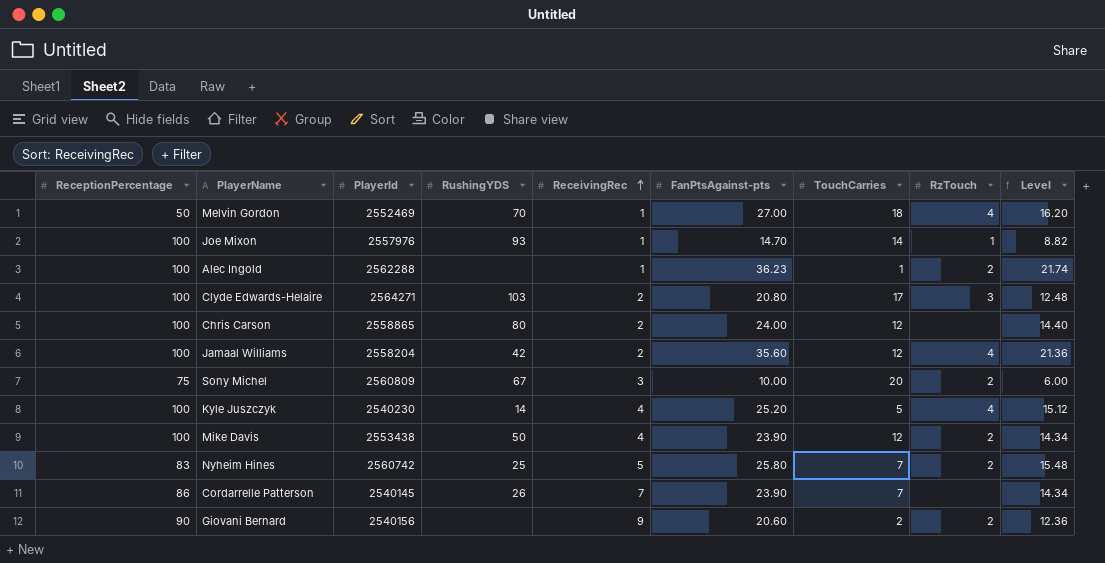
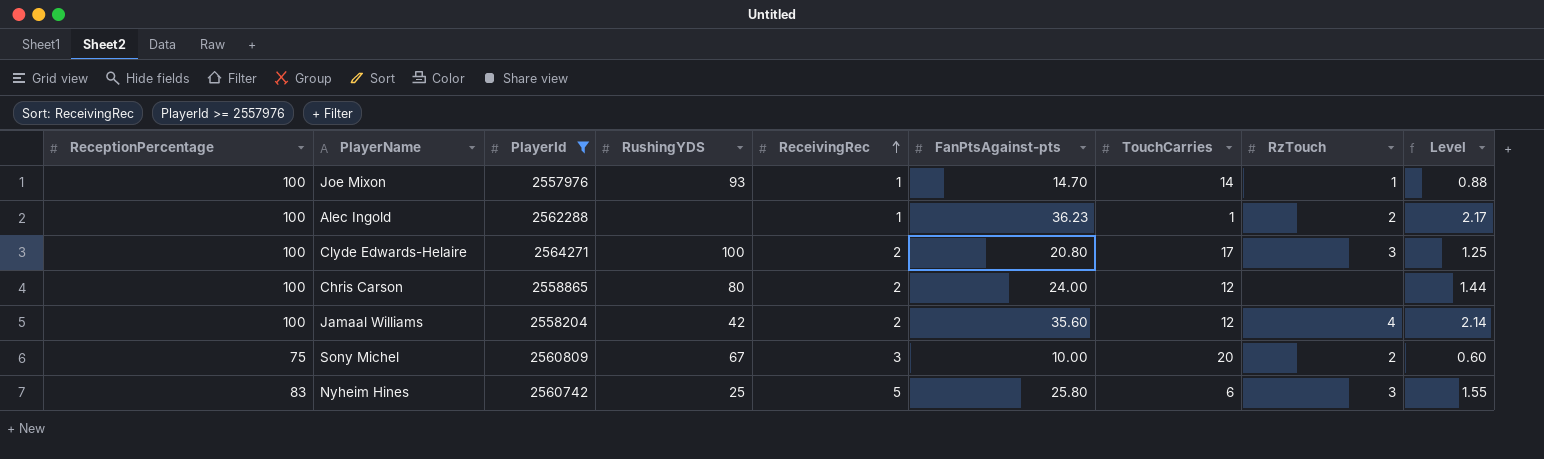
filter: none -> PlayerId >= 2557976
column Level | formula: [FanPtsAgainst-pts] * 0.6 -> [FanPtsAgainst-pts] * 0.06
Clyde Edwards-Helaire | RushingYDS: 103 -> 100
Nyheim Hines | TouchCarries: 7 -> 6
Nyheim Hines | RzTouch: 2 -> 3

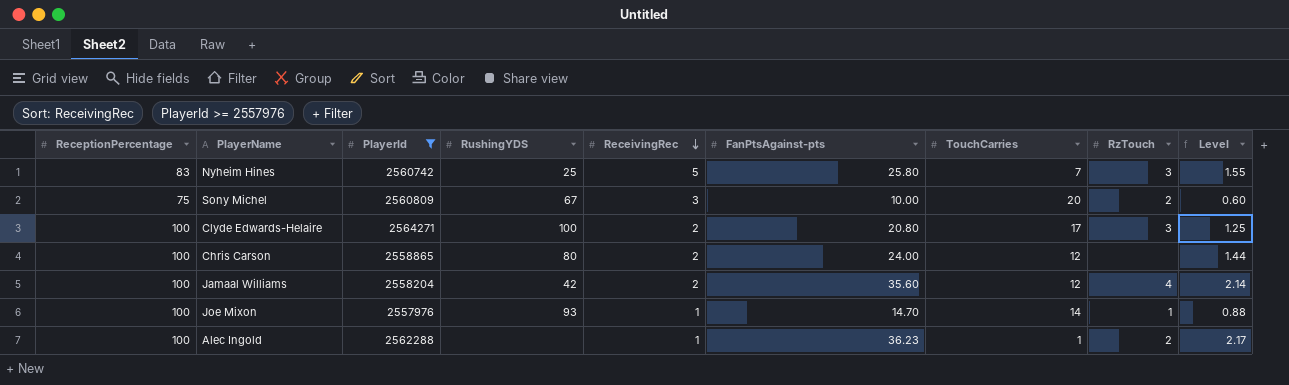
row order: ReceivingRec ascending -> ReceivingRec descending
Nyheim Hines | TouchCarries: 6 -> 7

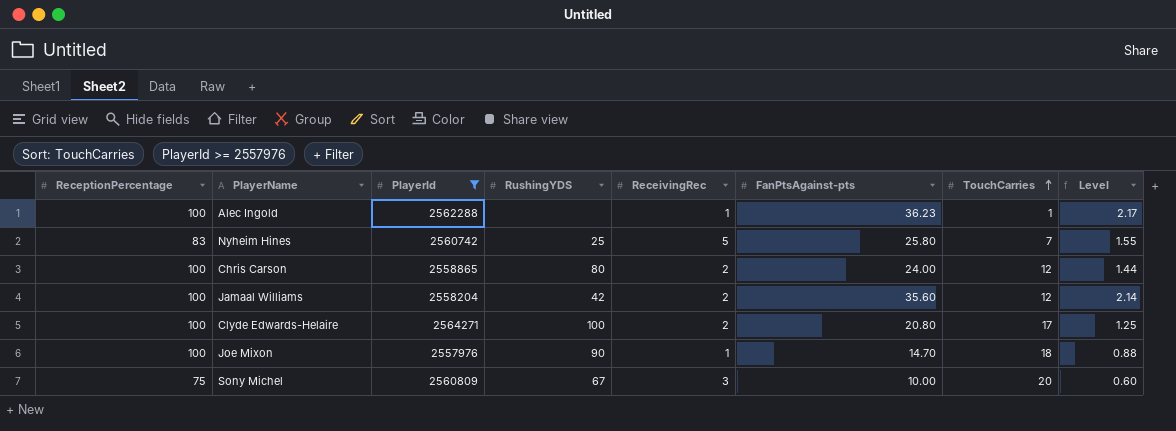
row order: ReceivingRec descending -> TouchCarries ascending
column RzTouch | position: 8 -> none
Joe Mixon | RushingYDS: 93 -> 90
Joe Mixon | TouchCarries: 14 -> 18

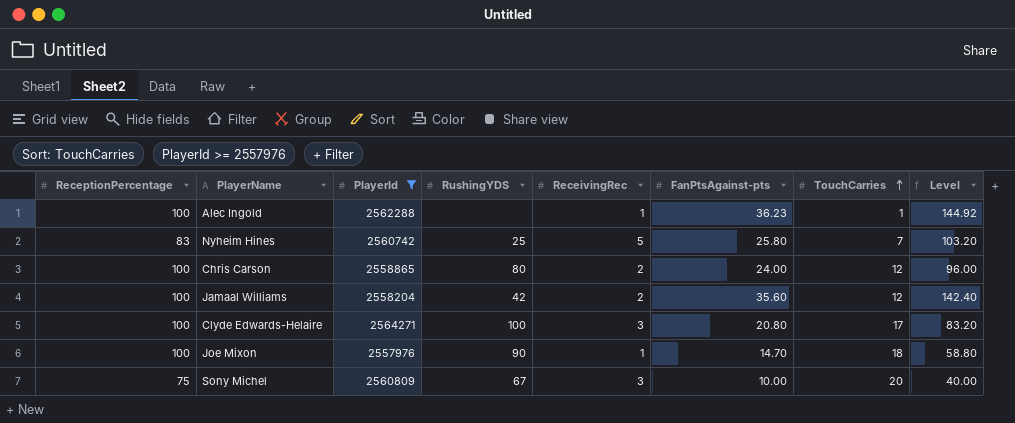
column Level | formula: [FanPtsAgainst-pts] * 0.06 -> [FanPtsAgainst-pts] * 4
Clyde Edwards-Helaire | ReceivingRec: 2 -> 3

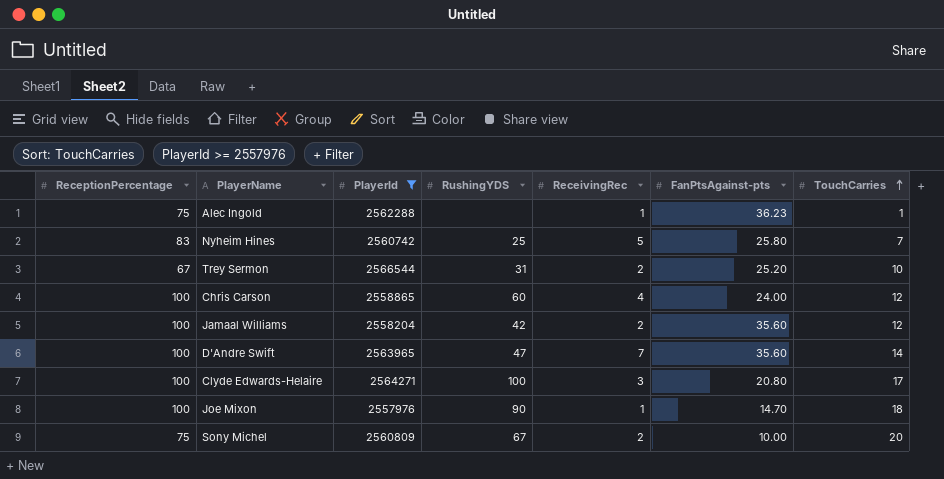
column Level | formula: [FanPtsAgainst-pts] * 4 -> none
Alec Ingold | ReceptionPercentage: 100 -> 75
row Trey Sermon: none -> 67 | 2566544 | 31 | 2 | 25.20 | 10
Chris Carson | RushingYDS: 80 -> 60
Chris Carson | ReceivingRec: 2 -> 4
row D'Andre Swift: none -> 100 | 2563965 | 47 | 7 | 35.60 | 14
Sony Michel | ReceivingRec: 3 -> 2

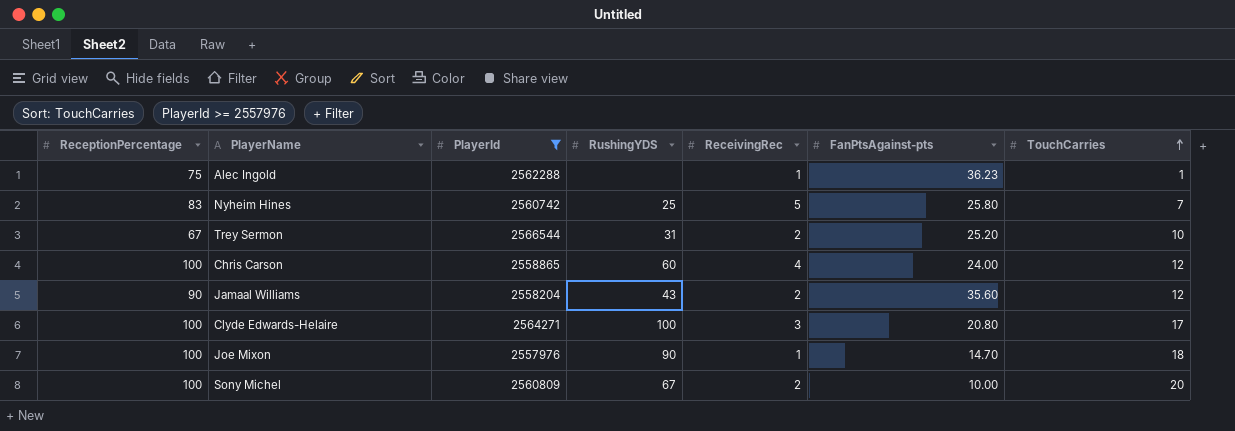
row D'Andre Swift: 100 | 2563965 | 47 | 7 | 35.60 | 14 -> none
Jamaal Williams | ReceptionPercentage: 100 -> 90
Jamaal Williams | RushingYDS: 42 -> 43
Sony Michel | ReceptionPercentage: 75 -> 100

